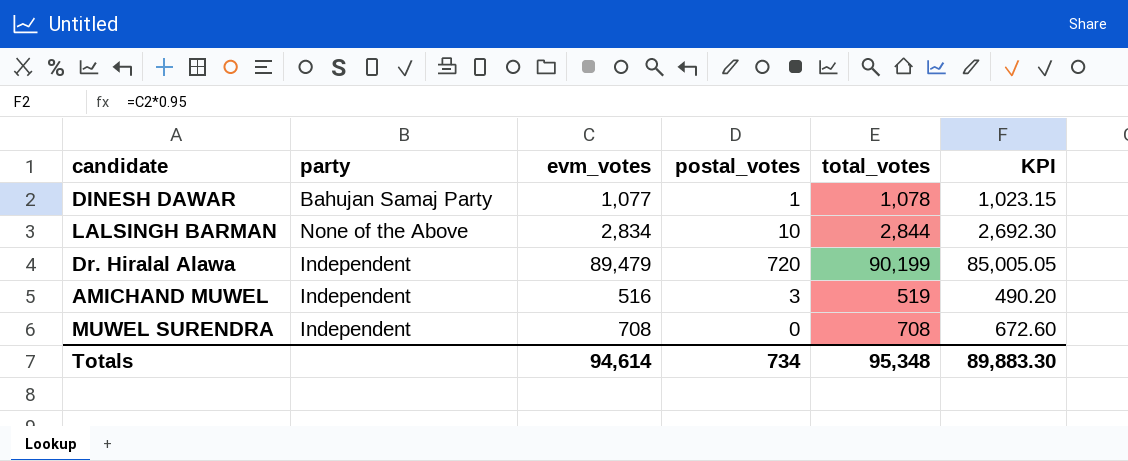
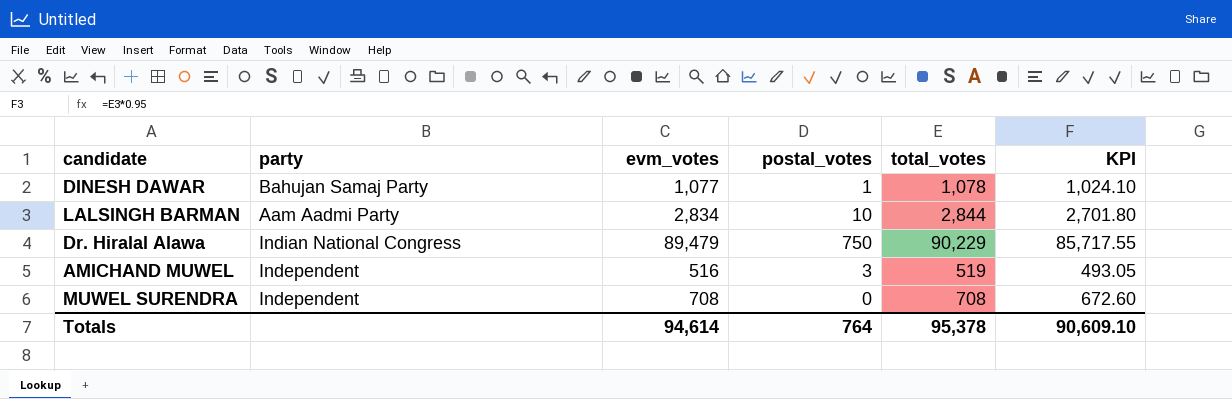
column KPI | formula: [evm_votes] * 0.95 -> [total_votes] * 0.95
LALSINGH BARMAN | party: None of the Above -> Aam Aadmi Party
Dr. Hiralal Alawa | party: Independent -> Indian National Congress
Dr. Hiralal Alawa | postal_votes: 720 -> 750
Dr. Hiralal Alawa | total_votes: 90,199 -> 90,229
Totals | postal_votes: 734 -> 764
Totals | total_votes: 95,348 -> 95,378
Totals | KPI: 89,883.30 -> 90,609.10

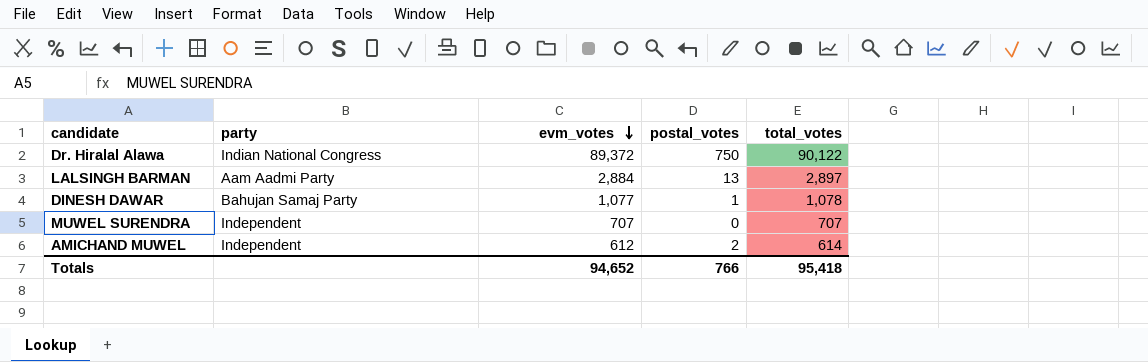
row order: none -> evm_votes descending
column KPI | formula: [total_votes] * 0.95 -> none
Dr. Hiralal Alawa | evm_votes: 89,479 -> 89,372
Dr. Hiralal Alawa | total_votes: 90,229 -> 90,122
LALSINGH BARMAN | evm_votes: 2,834 -> 2,884
LALSINGH BARMAN | postal_votes: 10 -> 13
LALSINGH BARMAN | total_votes: 2,844 -> 2,897
MUWEL SURENDRA | evm_votes: 708 -> 707
MUWEL SURENDRA | total_votes: 708 -> 707
AMICHAND MUWEL | evm_votes: 516 -> 612
AMICHAND MUWEL | postal_votes: 3 -> 2
AMICHAND MUWEL | total_votes: 519 -> 614
Totals | evm_votes: 94,614 -> 94,652
Totals | postal_votes: 764 -> 766
Totals | total_votes: 95,378 -> 95,418

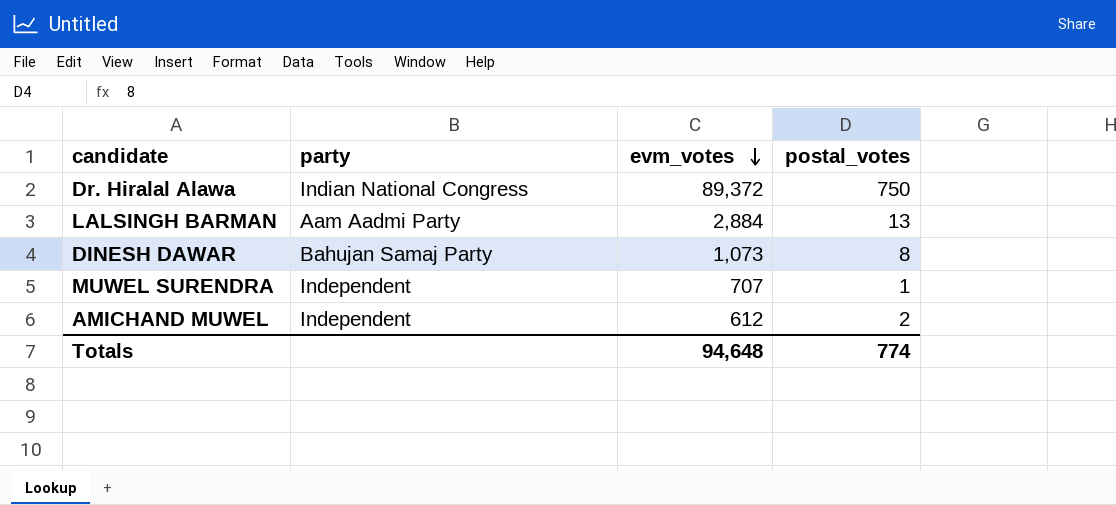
column total_votes | formula: [evm_votes] + [postal_votes] -> none
DINESH DAWAR | evm_votes: 1,077 -> 1,073
DINESH DAWAR | postal_votes: 1 -> 8
MUWEL SURENDRA | postal_votes: 0 -> 1
Totals | evm_votes: 94,652 -> 94,648
Totals | postal_votes: 766 -> 774

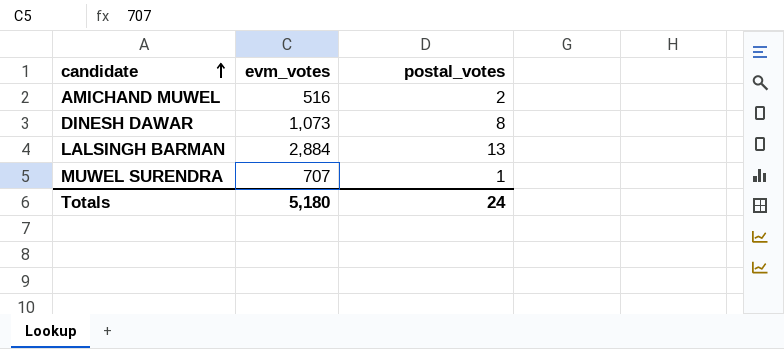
row order: evm_votes descending -> candidate ascending
column party | position: 2 -> none
row Dr. Hiralal Alawa: Indian National Congress | 89,372 | 750 -> none
AMICHAND MUWEL | evm_votes: 612 -> 516
Totals | evm_votes: 94,648 -> 5,180
Totals | postal_votes: 774 -> 24

